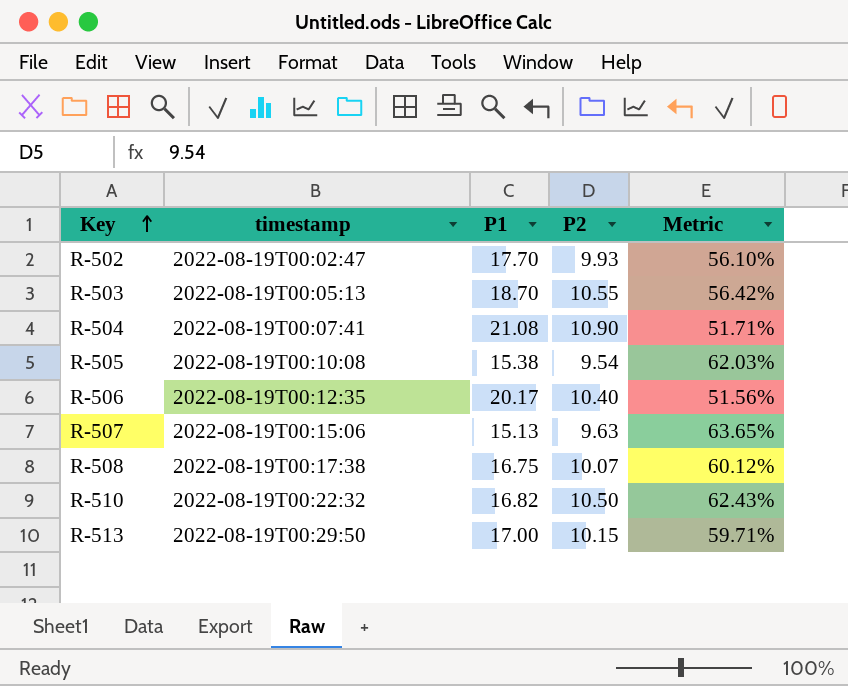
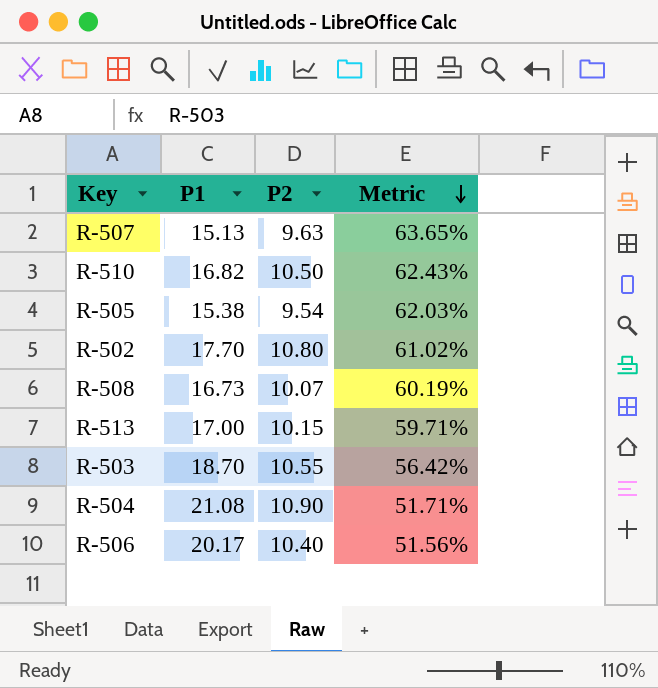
row order: Key ascending -> Metric descending
column timestamp | position: 2 -> none
R-502 | P2: 9.93 -> 10.80
R-502 | Metric: 56.10% -> 61.02%
R-508 | P1: 16.75 -> 16.73
R-508 | Metric: 60.12% -> 60.19%

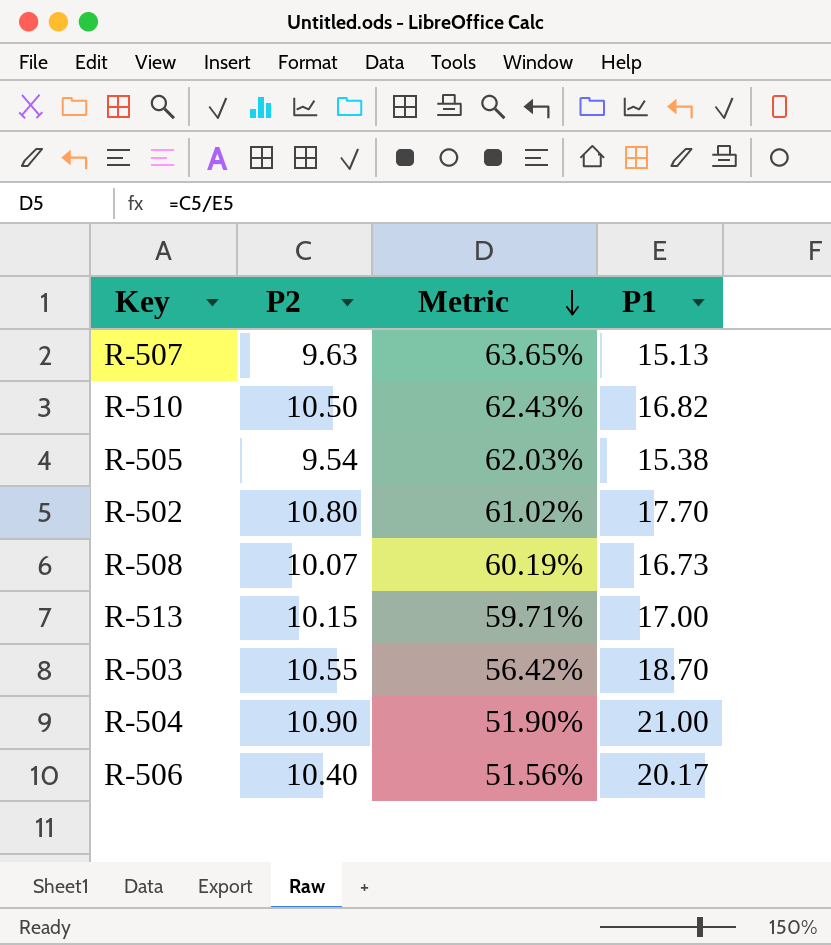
column P1 | position: 2 -> 4
R-504 | Metric: 51.71% -> 51.90%
R-504 | P1: 21.08 -> 21.00

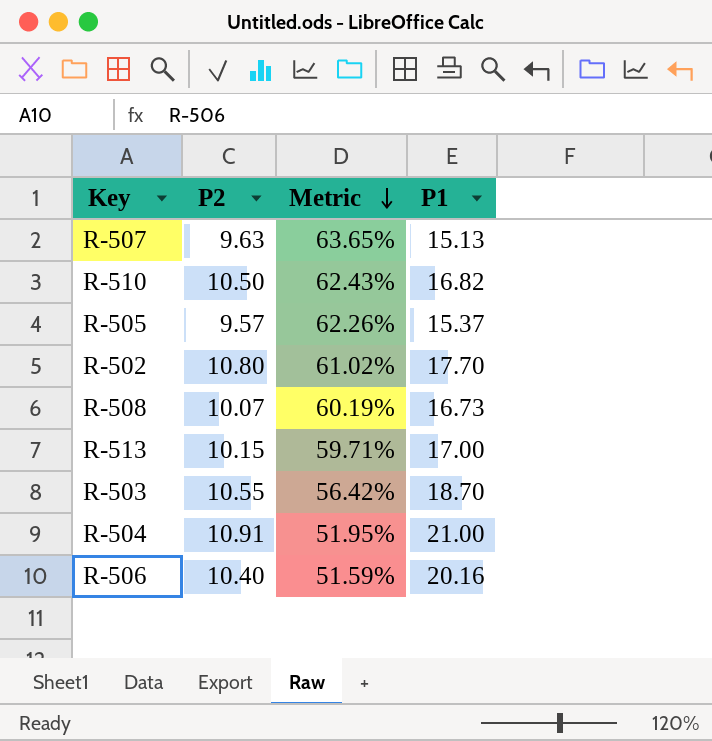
R-505 | P2: 9.54 -> 9.57
R-505 | Metric: 62.03% -> 62.26%
R-505 | P1: 15.38 -> 15.37
R-504 | P2: 10.90 -> 10.91
R-504 | Metric: 51.90% -> 51.95%
R-506 | Metric: 51.56% -> 51.59%
R-506 | P1: 20.17 -> 20.16

